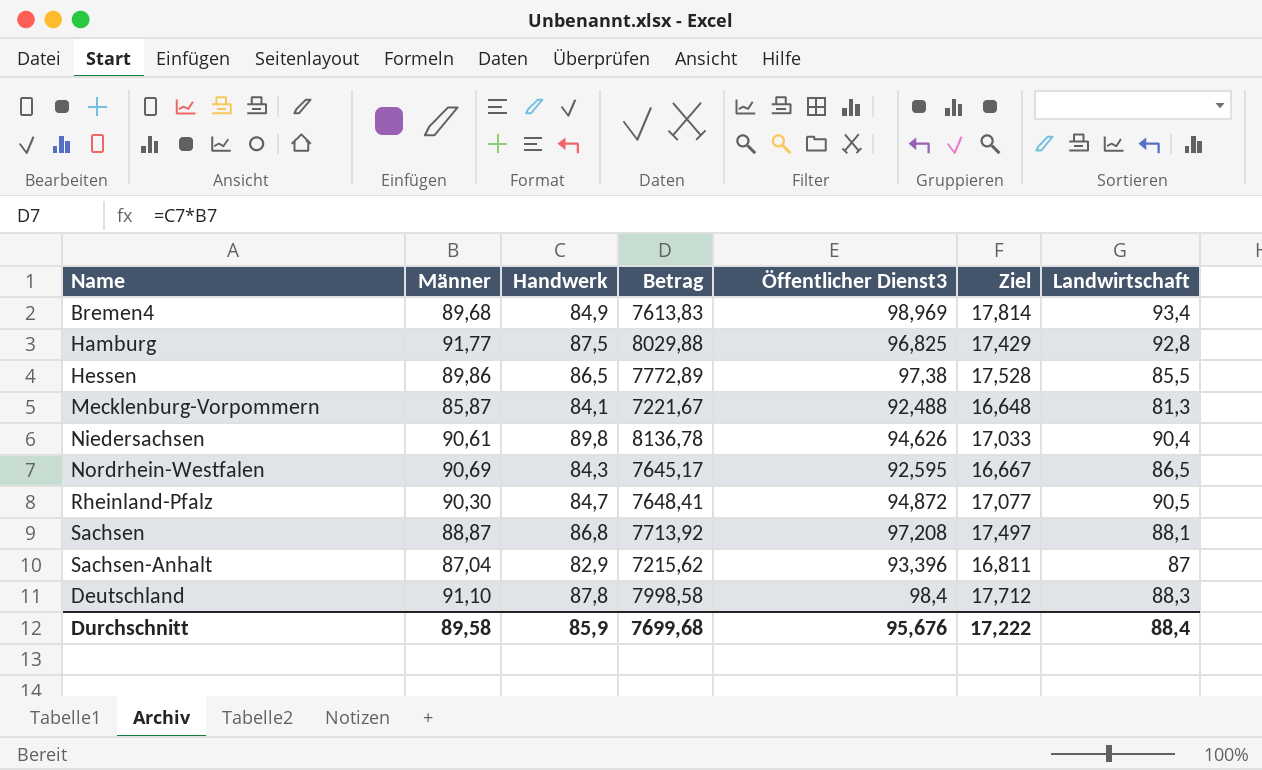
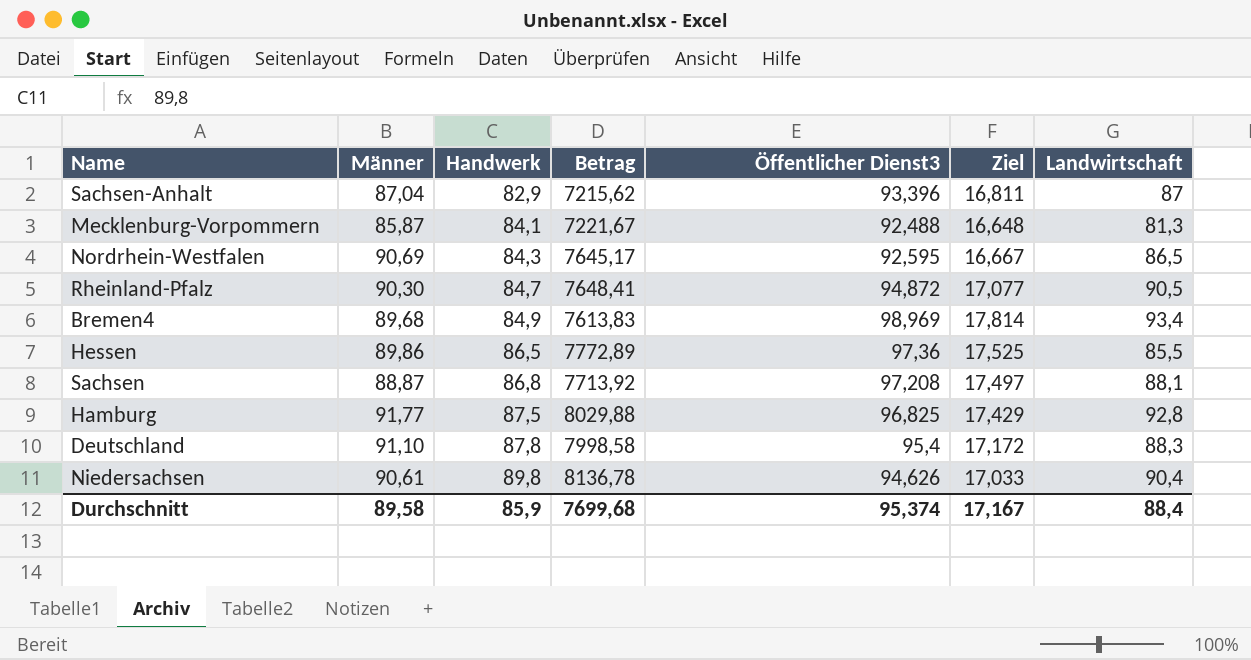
row order: none -> Handwerk ascending
Hessen | Öffentlicher Dienst3: 97,38 -> 97,36
Hessen | Ziel: 17,528 -> 17,525
Deutschland | Öffentlicher Dienst3: 98,4 -> 95,4
Deutschland | Ziel: 17,712 -> 17,172
Durchschnitt | Öffentlicher Dienst3: 95,676 -> 95,374
Durchschnitt | Ziel: 17,222 -> 17,167

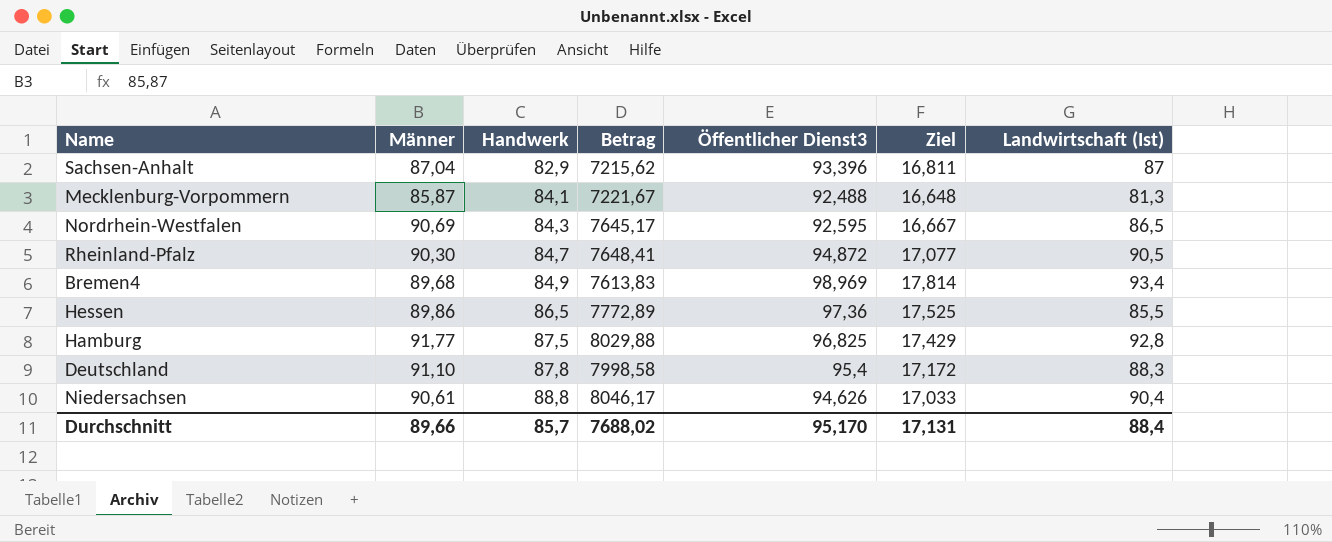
column name: Landwirtschaft -> Landwirtschaft (Ist)
row Sachsen: 88,87 | 86,8 | 7713,92 | 97,208 | 17,497 | 88,1 -> none
Niedersachsen | Handwerk: 89,8 -> 88,8
Niedersachsen | Betrag: 8136,78 -> 8046,17
Durchschnitt | Männer: 89,58 -> 89,66
Durchschnitt | Handwerk: 85,9 -> 85,7
Durchschnitt | Betrag: 7699,68 -> 7688,02
Durchschnitt | Öffentlicher Dienst3: 95,374 -> 95,170
Durchschnitt | Ziel: 17,167 -> 17,131

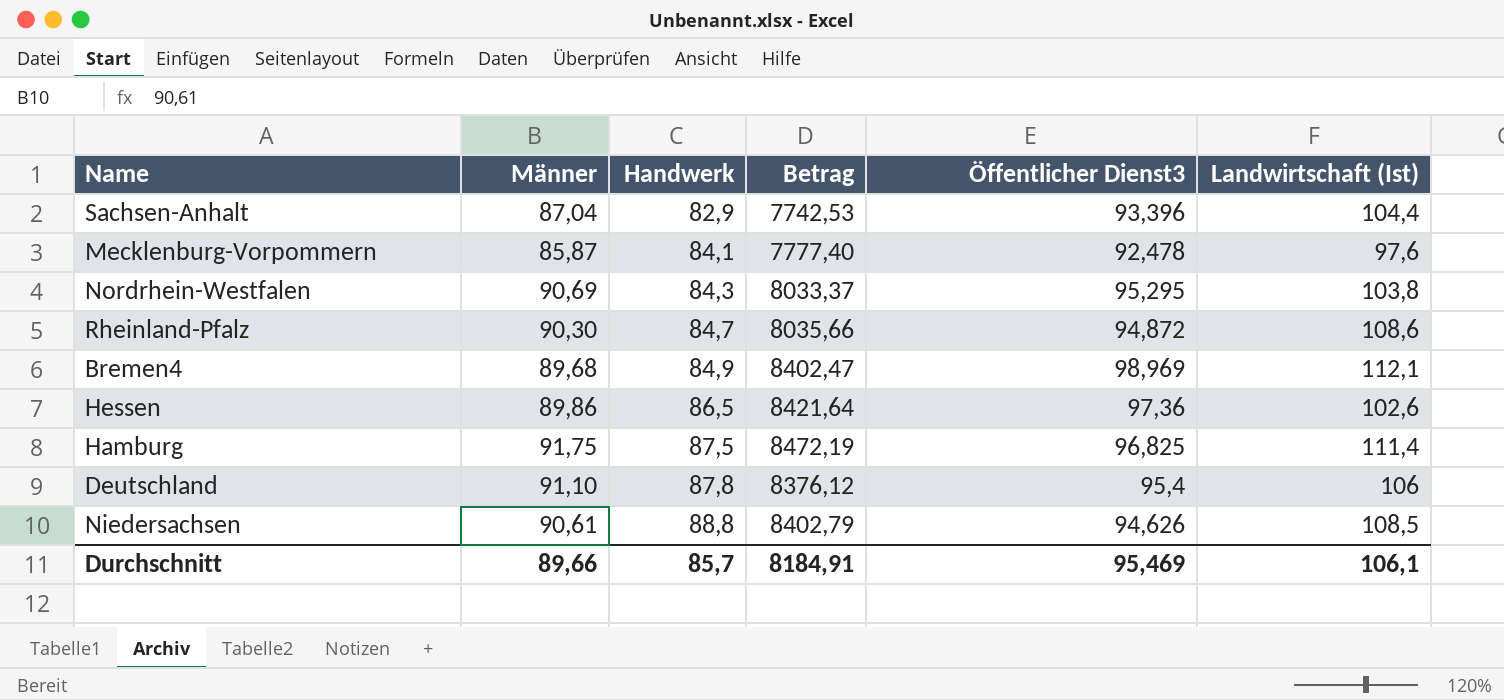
column Ziel | formula: [Öffentlicher Dienst3] * 0,18 -> none
column Betrag | formula: [Männer] * [Handwerk] -> [Handwerk] * [Öffentlicher Dienst3]
Sachsen-Anhalt | Landwirtschaft (Ist): 87 -> 104,4
Mecklenburg-Vorpommern | Öffentlicher Dienst3: 92,488 -> 92,478
Mecklenburg-Vorpommern | Landwirtschaft (Ist): 81,3 -> 97,6
Nordrhein-Westfalen | Öffentlicher Dienst3: 92,595 -> 95,295
Nordrhein-Westfalen | Landwirtschaft (Ist): 86,5 -> 103,8
Rheinland-Pfalz | Landwirtschaft (Ist): 90,5 -> 108,6
Bremen4 | Landwirtschaft (Ist): 93,4 -> 112,1
Hessen | Landwirtschaft (Ist): 85,5 -> 102,6
Hamburg | Männer: 91,77 -> 91,75
Hamburg | Landwirtschaft (Ist): 92,8 -> 111,4
Deutschland | Landwirtschaft (Ist): 88,3 -> 106
Niedersachsen | Landwirtschaft (Ist): 90,4 -> 108,5
Durchschnitt | Betrag: 7688,02 -> 8184,91
Durchschnitt | Öffentlicher Dienst3: 95,170 -> 95,469
Durchschnitt | Landwirtschaft (Ist): 88,4 -> 106,1

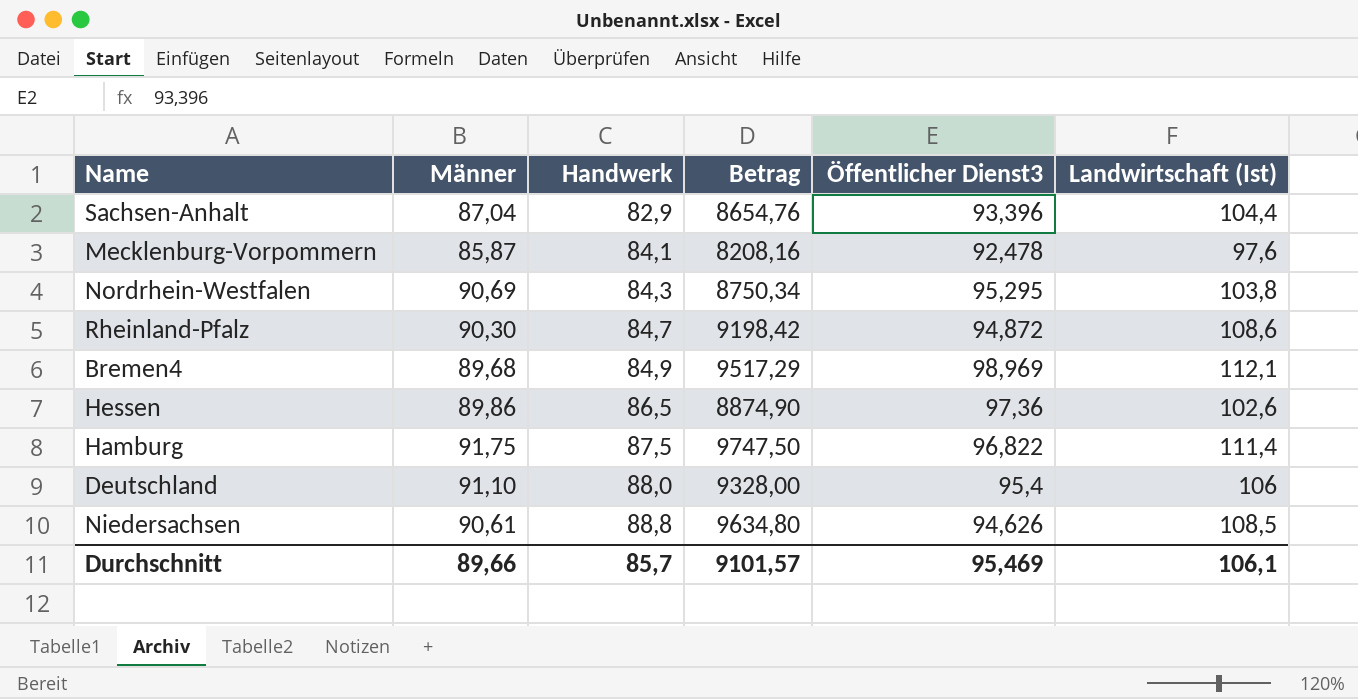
column Betrag | formula: [Handwerk] * [Öffentlicher Dienst3] -> [Handwerk] * [Landwirtschaft (Ist)]
Hamburg | Öffentlicher Dienst3: 96,825 -> 96,822
Deutschland | Handwerk: 87,8 -> 88,0
Durchschnitt | Betrag: 8184,91 -> 9101,57

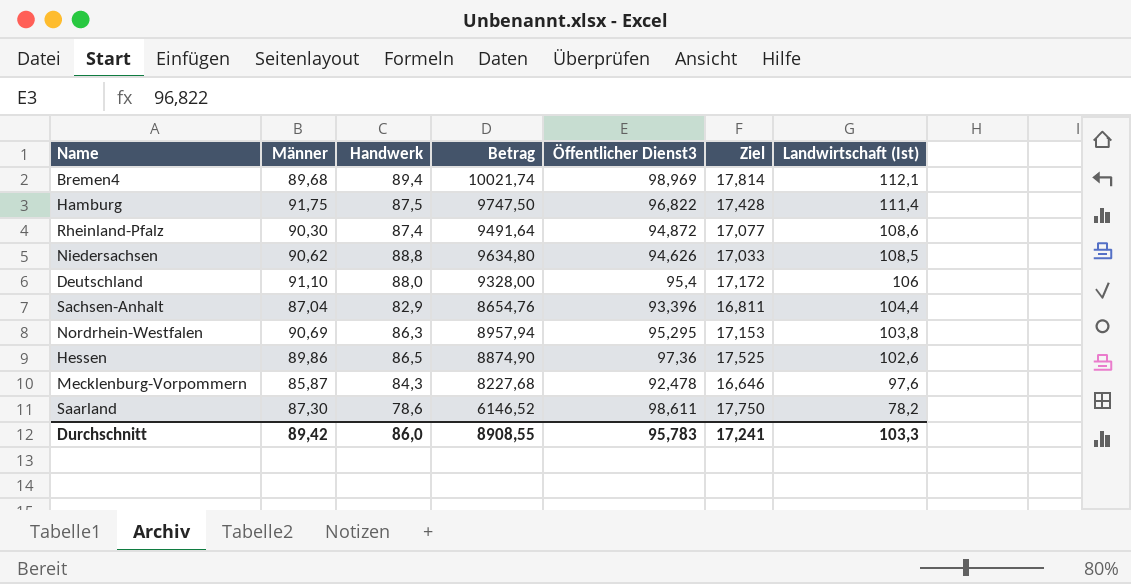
row order: Handwerk ascending -> Landwirtschaft (Ist) descending
column Ziel | formula: none -> [Öffentlicher Dienst3] * 0,18
Bremen4 | Handwerk: 84,9 -> 89,4
Bremen4 | Betrag: 9517,29 -> 10021,74
Rheinland-Pfalz | Handwerk: 84,7 -> 87,4
Rheinland-Pfalz | Betrag: 9198,42 -> 9491,64
Niedersachsen | Männer: 90,61 -> 90,62
Nordrhein-Westfalen | Handwerk: 84,3 -> 86,3
Nordrhein-Westfalen | Betrag: 8750,34 -> 8957,94
Mecklenburg-Vorpommern | Handwerk: 84,1 -> 84,3
Mecklenburg-Vorpommern | Betrag: 8208,16 -> 8227,68
row Saarland: none -> 87,30 | 78,6 | 6146,52 | 98,611 | 17,750 | 78,2
Durchschnitt | Männer: 89,66 -> 89,42
Durchschnitt | Handwerk: 85,7 -> 86,0
Durchschnitt | Betrag: 9101,57 -> 8908,55
Durchschnitt | Öffentlicher Dienst3: 95,469 -> 95,783
Durchschnitt | Landwirtschaft (Ist): 106,1 -> 103,3

